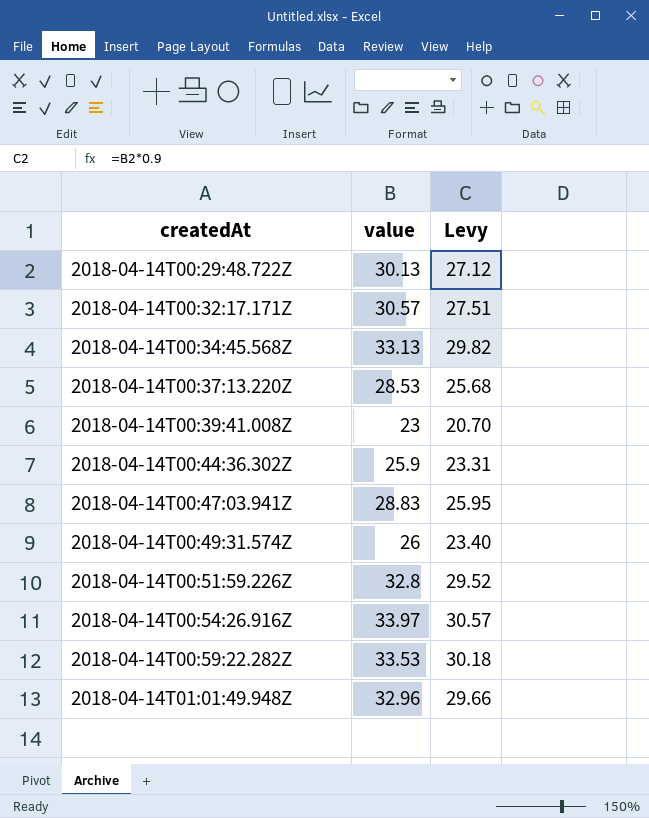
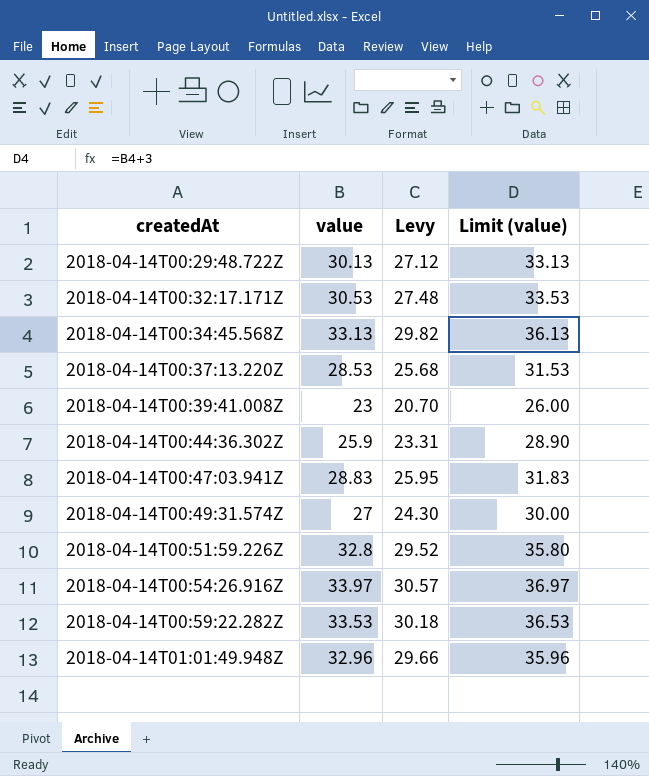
column Limit (value) | formula: none -> [value] + 3
2018-04-14T00:32:17.171Z | value: 30.57 -> 30.53
2018-04-14T00:32:17.171Z | Levy: 27.51 -> 27.48
2018-04-14T00:49:31.574Z | value: 26 -> 27
2018-04-14T00:49:31.574Z | Levy: 23.40 -> 24.30

